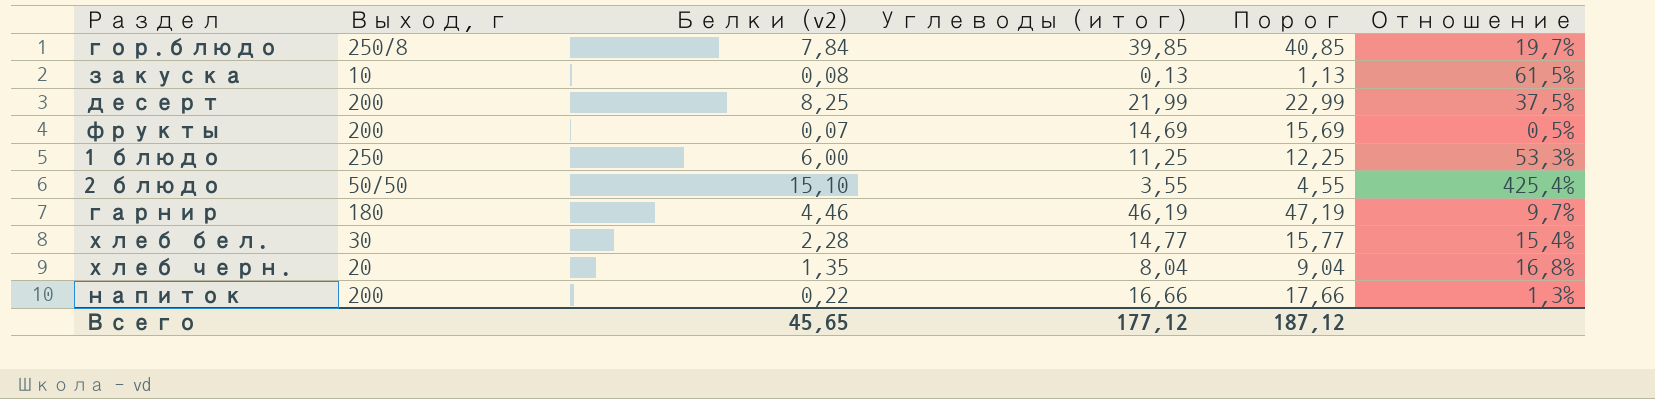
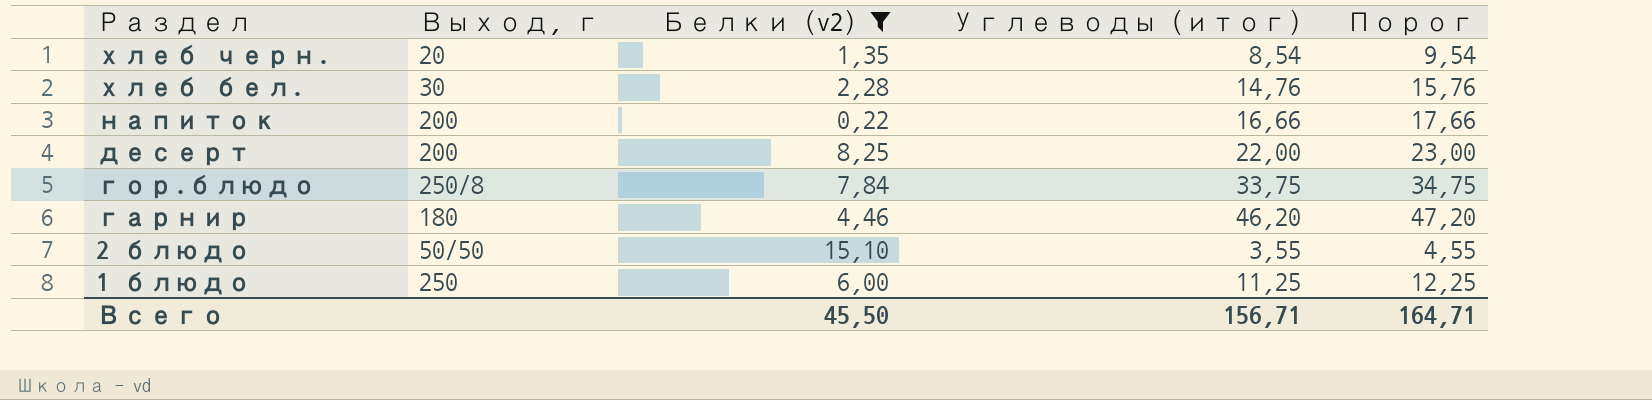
filter: none -> Белки (v2) >= 0,22
row order: none -> Раздел descending
column Отношение | formula: [Белки (v2)] / [Углеводы (итог)] -> none
хлеб черн. | Углеводы (итог): 8,04 -> 8,54
хлеб черн. | Порог: 9,04 -> 9,54
хлеб бел. | Углеводы (итог): 14,77 -> 14,76
хлеб бел. | Порог: 15,77 -> 15,76
десерт | Углеводы (итог): 21,99 -> 22,00
десерт | Порог: 22,99 -> 23,00
гор.блюдо | Углеводы (итог): 39,85 -> 33,75
гор.блюдо | Порог: 40,85 -> 34,75
гарнир | Углеводы (итог): 46,19 -> 46,20
гарнир | Порог: 47,19 -> 47,20
Всего | Белки (v2): 45,65 -> 45,50
Всего | Углеводы (итог): 177,12 -> 156,71
Всего | Порог: 187,12 -> 164,71

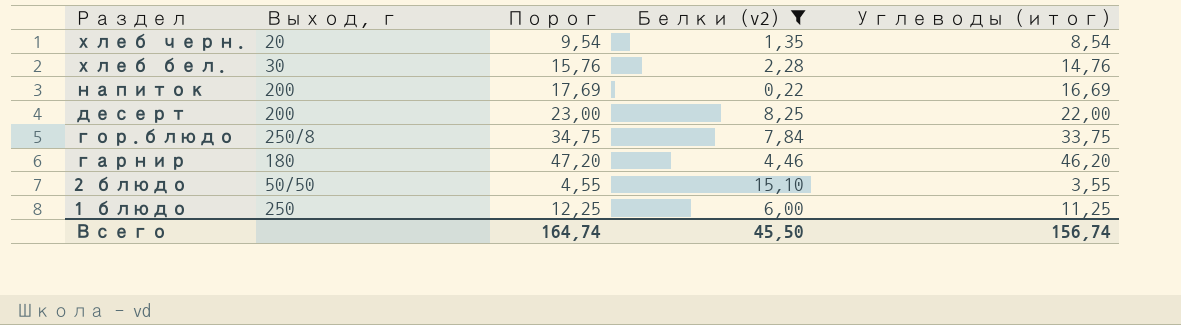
column Порог | position: 5 -> 3
напиток | Порог: 17,66 -> 17,69
напиток | Углеводы (итог): 16,66 -> 16,69
Всего | Порог: 164,71 -> 164,74
Всего | Углеводы (итог): 156,71 -> 156,74

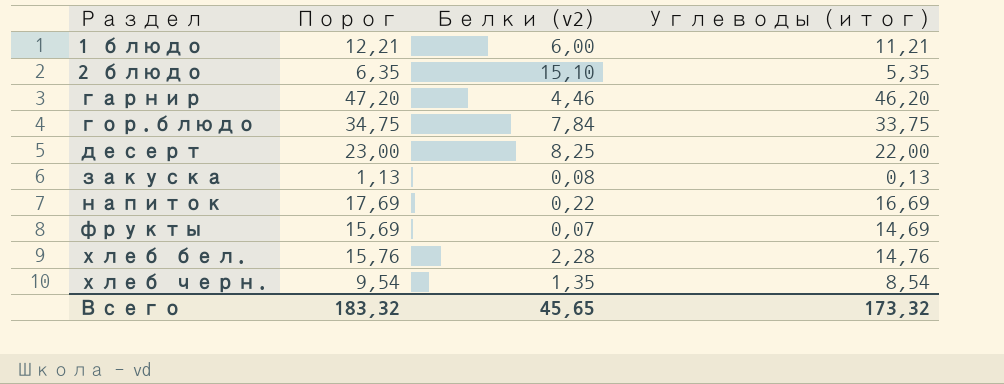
filter: Белки (v2) >= 0,22 -> none
row order: Раздел descending -> Раздел ascending
column Выход, г | position: 2 -> none
1 блюдо | Порог: 12,25 -> 12,21
1 блюдо | Углеводы (итог): 11,25 -> 11,21
2 блюдо | Порог: 4,55 -> 6,35
2 блюдо | Углеводы (итог): 3,55 -> 5,35
Всего | Порог: 164,74 -> 183,32
Всего | Белки (v2): 45,50 -> 45,65
Всего | Углеводы (итог): 156,74 -> 173,32

